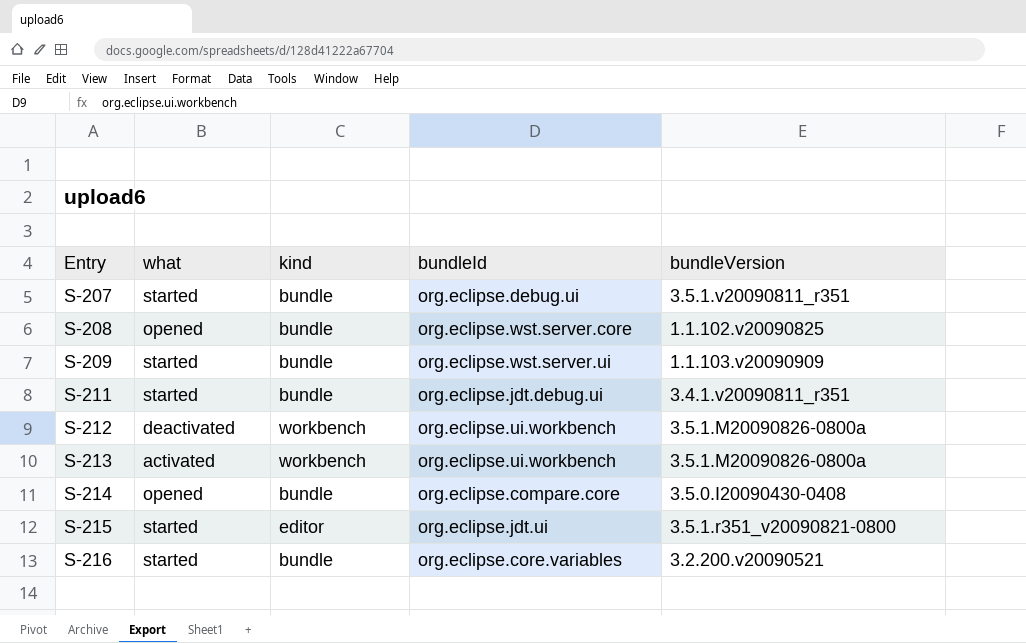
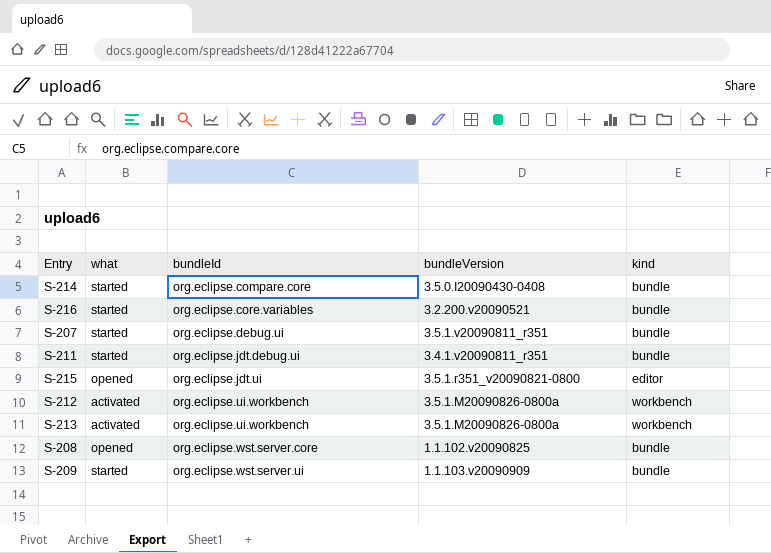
row order: Entry ascending -> bundleId ascending
column kind | position: 3 -> 5
S-214 | what: opened -> started
S-215 | what: started -> opened
S-212 | what: deactivated -> activated

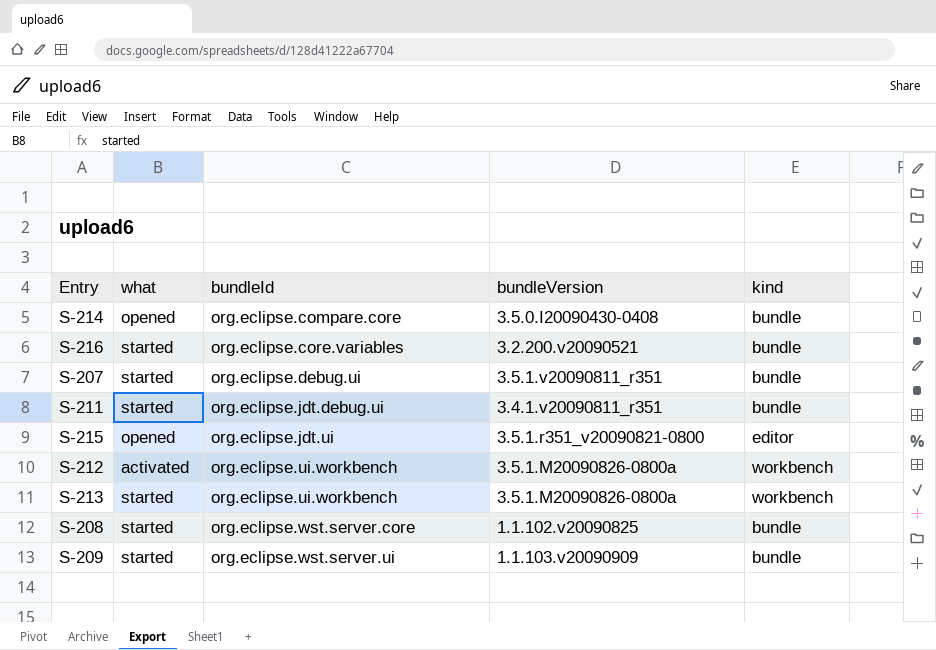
S-214 | what: started -> opened
S-213 | what: activated -> started
S-208 | what: opened -> started

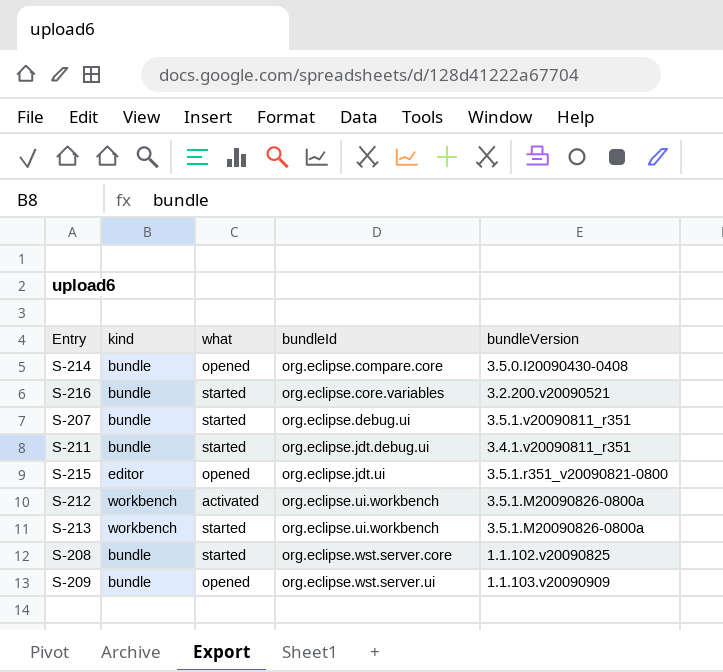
column kind | position: 5 -> 2
S-209 | what: started -> opened

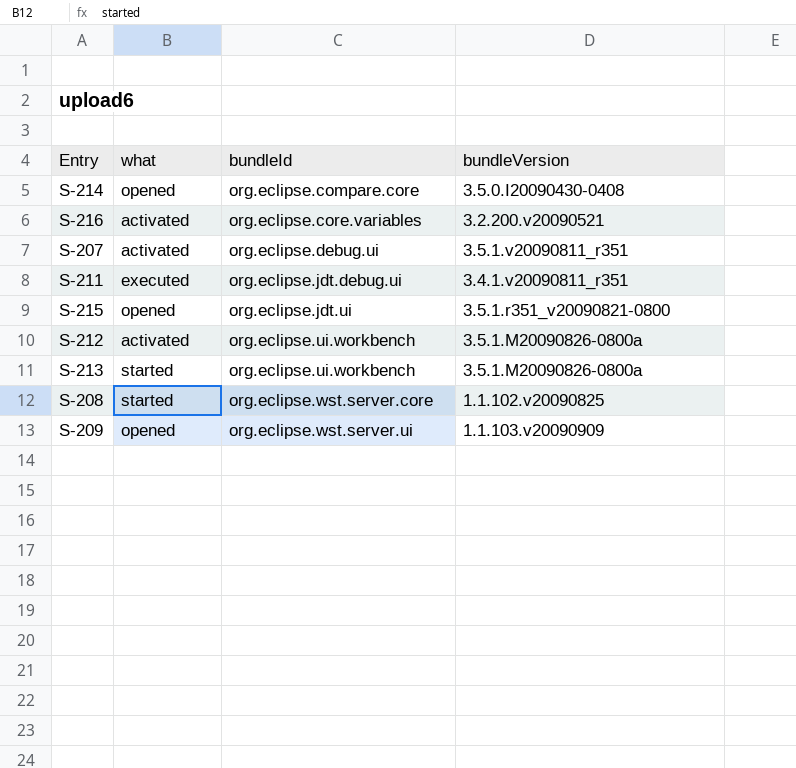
column kind | position: 2 -> none
S-216 | what: started -> activated
S-207 | what: started -> activated
S-211 | what: started -> executed

